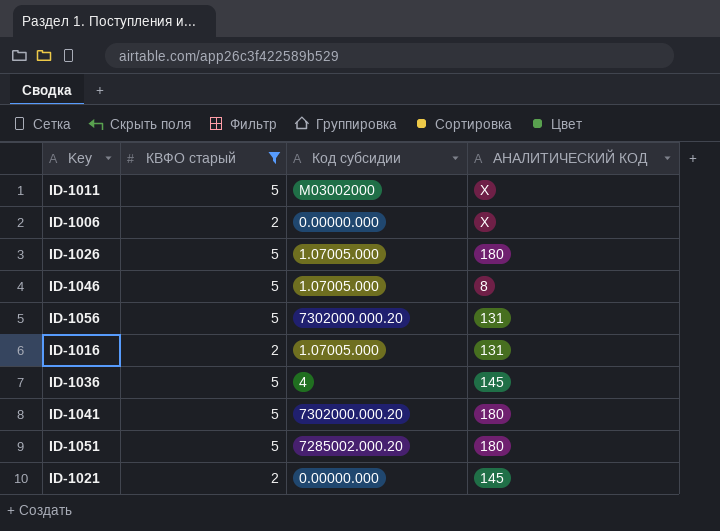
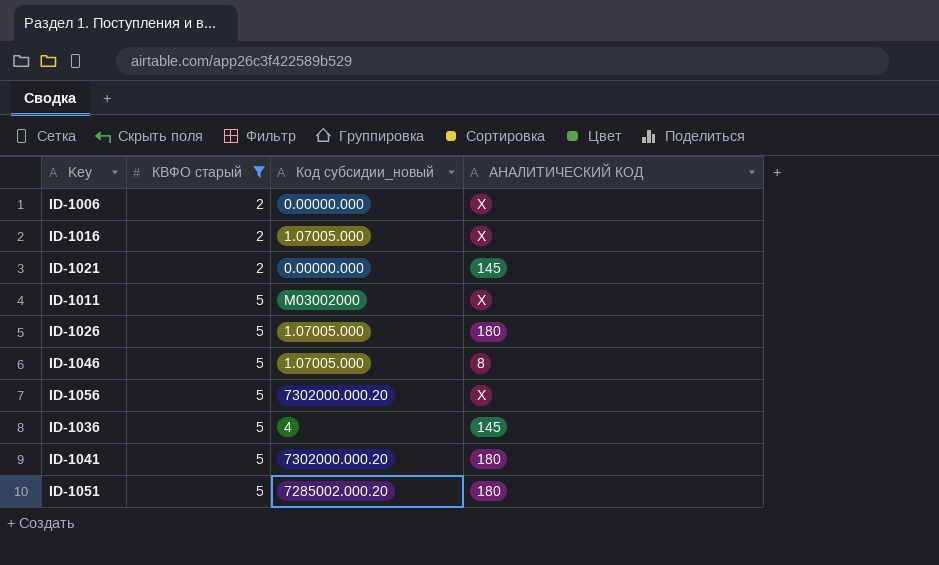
row order: none -> КВФО старый ascending
column name: Код субсидии -> Код субсидии_новый
ID-1016 | АНАЛИТИЧЕСКИЙ КОД: 131 -> Х
ID-1056 | АНАЛИТИЧЕСКИЙ КОД: 131 -> Х

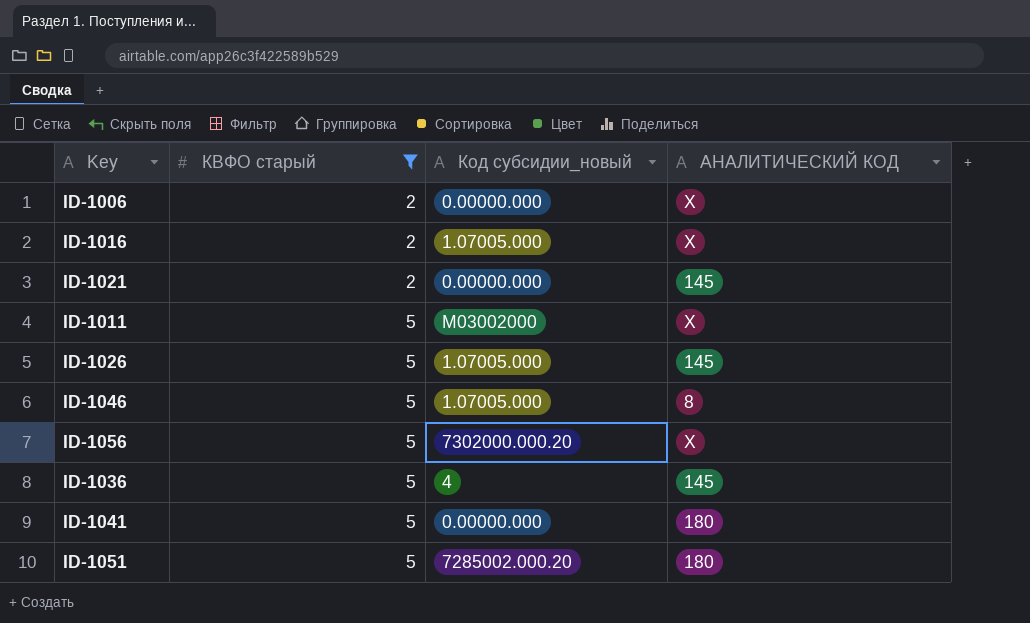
ID-1026 | АНАЛИТИЧЕСКИЙ КОД: 180 -> 145
ID-1041 | Код субсидии_новый: 7302000.000.20 -> 0.00000.000

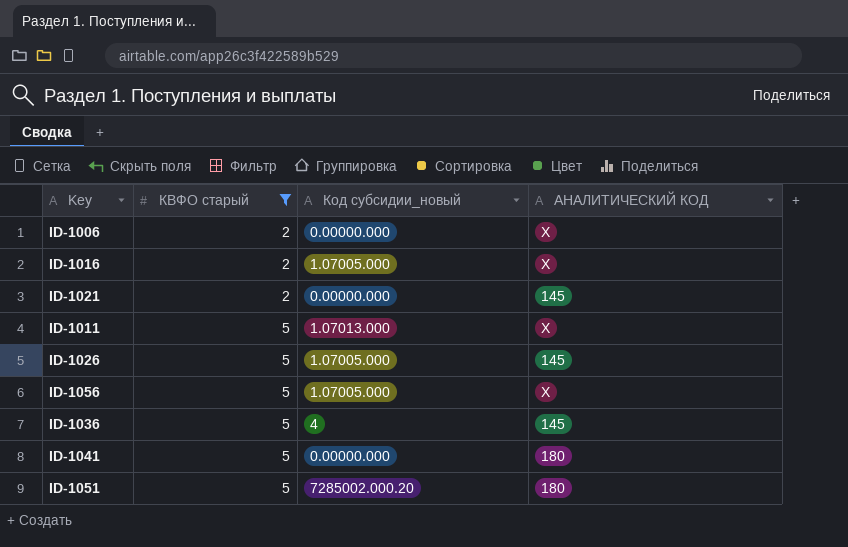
row ID-1046: 5 | 1.07005.000 | 8 -> none
ID-1011 | Код субсидии_новый: М03002000 -> 1.07013.000
ID-1056 | Код субсидии_новый: 7302000.000.20 -> 1.07005.000

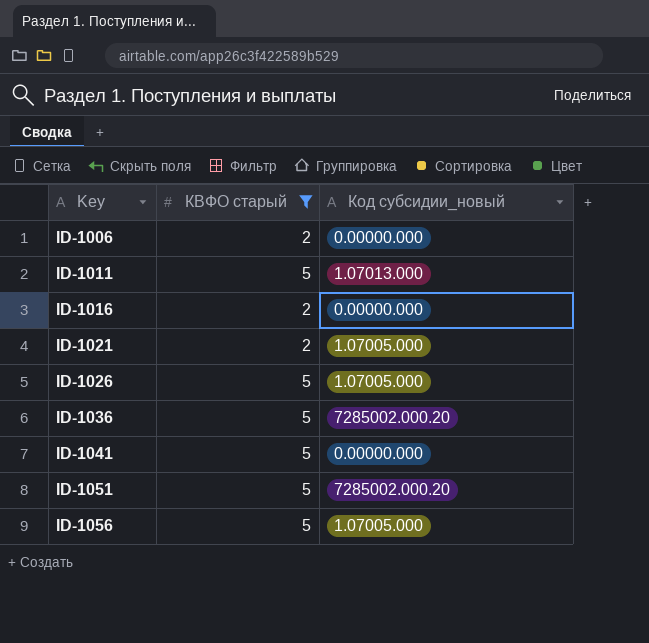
row order: КВФО старый ascending -> Key ascending
column АНАЛИТИЧЕСКИЙ КОД | position: 4 -> none
ID-1016 | Код субсидии_новый: 1.07005.000 -> 0.00000.000
ID-1021 | Код субсидии_новый: 0.00000.000 -> 1.07005.000
ID-1036 | Код субсидии_новый: 4 -> 7285002.000.20

